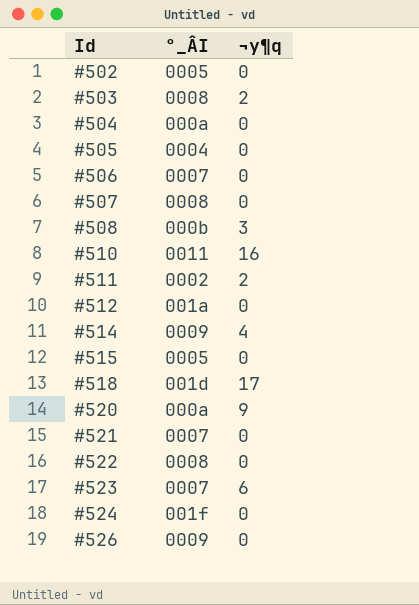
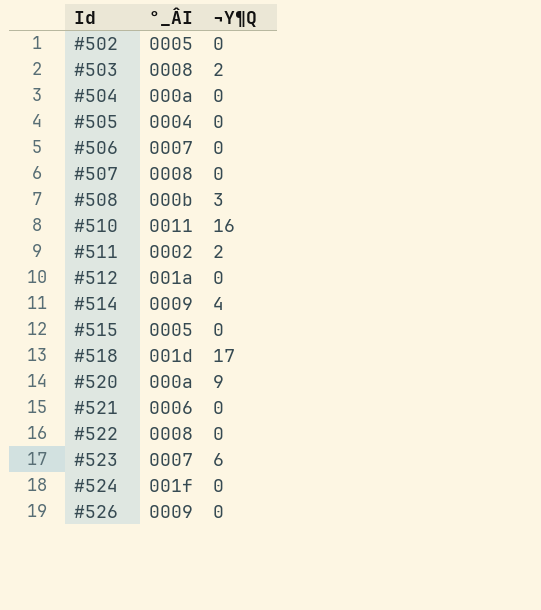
column name: ¬y¶q -> ¬Y¶Q
#521 | °_ÂI: 0007 -> 0006

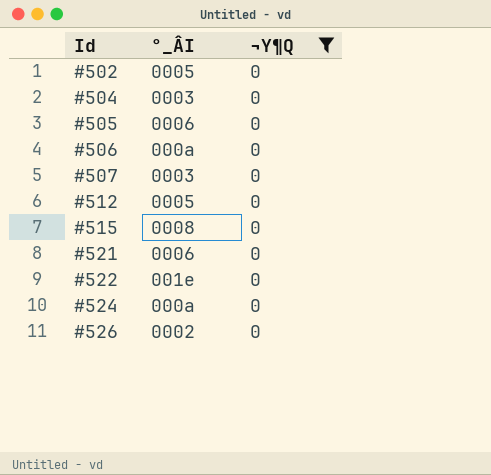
filter: none -> ¬Y¶Q = 0
#504 | °_ÂI: 000a -> 0003
#505 | °_ÂI: 0004 -> 0006
#506 | °_ÂI: 0007 -> 000a
#507 | °_ÂI: 0008 -> 0003
#512 | °_ÂI: 001a -> 0005
#515 | °_ÂI: 0005 -> 0008
#522 | °_ÂI: 0008 -> 001e
#524 | °_ÂI: 001f -> 000a
#526 | °_ÂI: 0009 -> 0002

